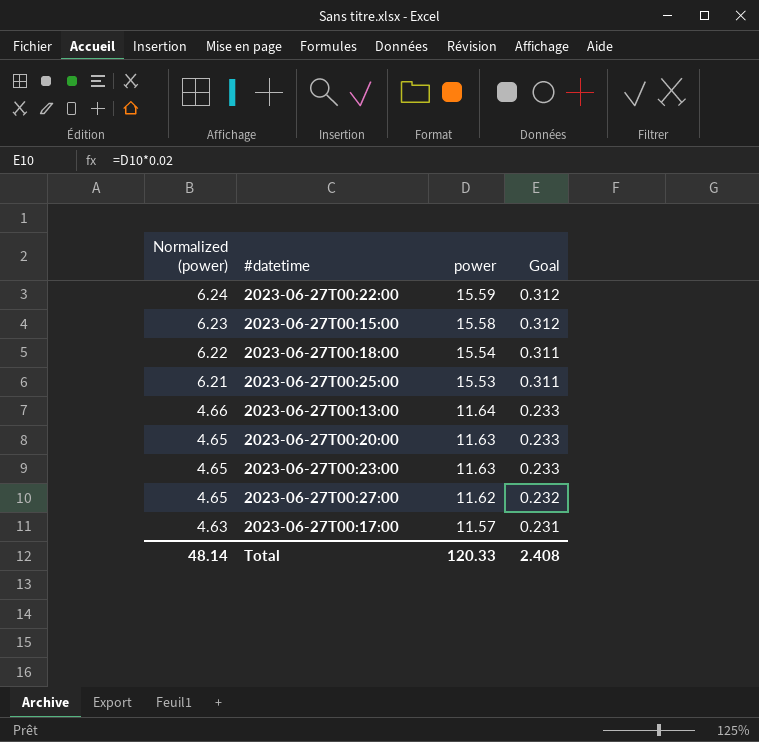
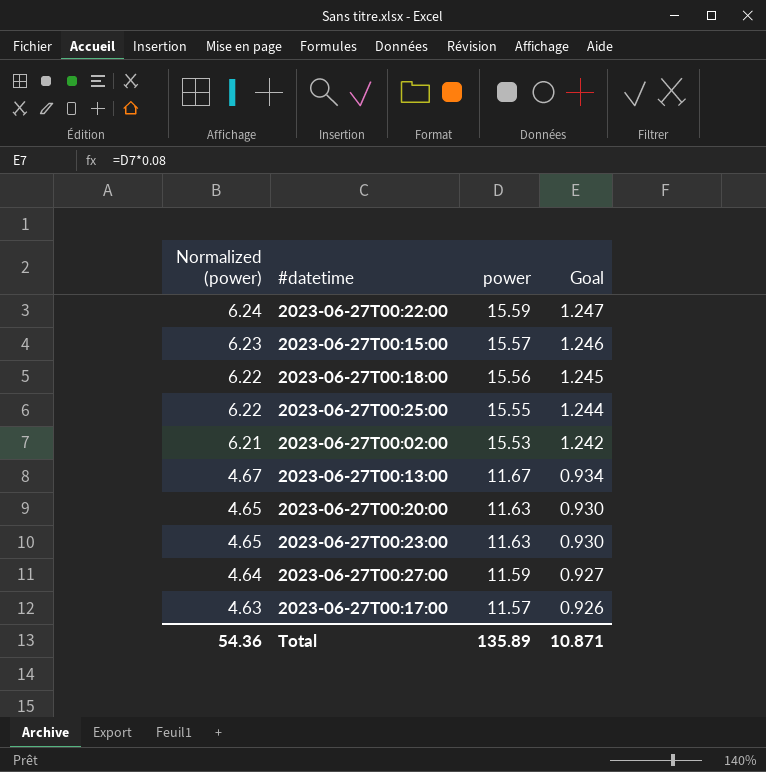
column Goal | formula: [power] * 0.02 -> [power] * 0.08
2023-06-27T00:15:00 | power: 15.58 -> 15.57
2023-06-27T00:18:00 | power: 15.54 -> 15.56
2023-06-27T00:25:00 | Normalized (power): 6.21 -> 6.22
2023-06-27T00:25:00 | power: 15.53 -> 15.55
row 2023-06-27T00:02:00: none -> 6.21 | 15.53 | 1.242
2023-06-27T00:13:00 | Normalized (power): 4.66 -> 4.67
2023-06-27T00:13:00 | power: 11.64 -> 11.67
2023-06-27T00:27:00 | Normalized (power): 4.65 -> 4.64
2023-06-27T00:27:00 | power: 11.62 -> 11.59
Total | Normalized (power): 48.14 -> 54.36
Total | power: 120.33 -> 135.89
Total | Goal: 2.408 -> 10.871

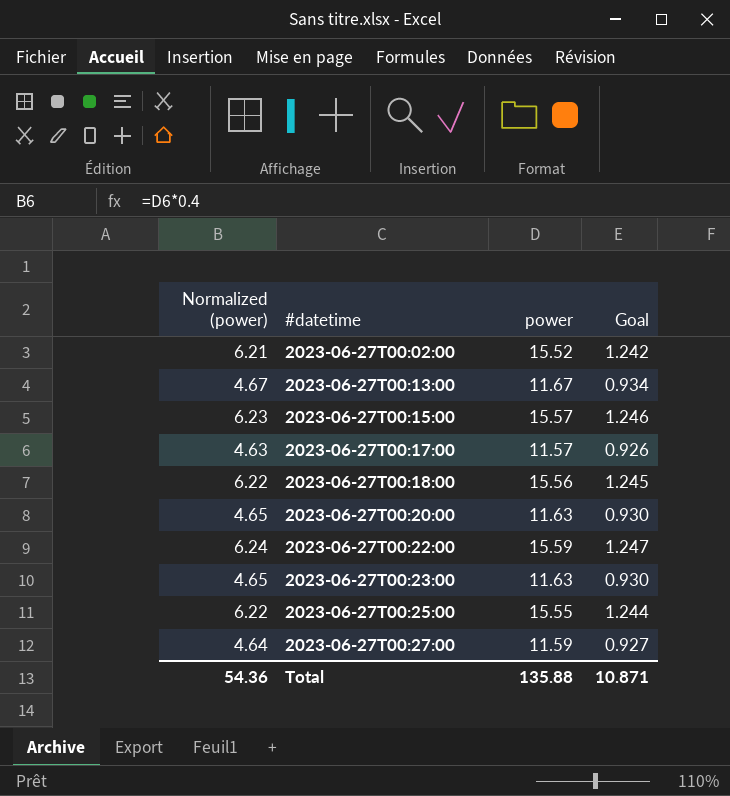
row order: Normalized (power) descending -> #datetime ascending
2023-06-27T00:02:00 | power: 15.53 -> 15.52
Total | power: 135.89 -> 135.88

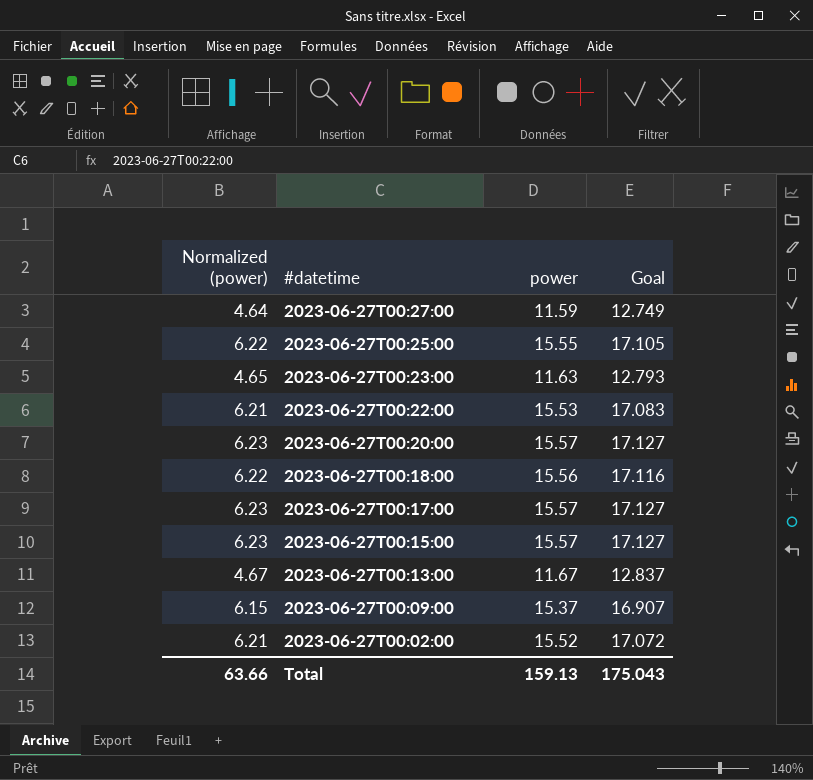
row order: #datetime ascending -> #datetime descending
column Goal | formula: [power] * 0.08 -> [power] * 1.1
2023-06-27T00:22:00 | Normalized (power): 6.24 -> 6.21
2023-06-27T00:22:00 | power: 15.59 -> 15.53
2023-06-27T00:20:00 | Normalized (power): 4.65 -> 6.23
2023-06-27T00:20:00 | power: 11.63 -> 15.57
2023-06-27T00:17:00 | Normalized (power): 4.63 -> 6.23
2023-06-27T00:17:00 | power: 11.57 -> 15.57
row 2023-06-27T00:09:00: none -> 6.15 | 15.37 | 16.907
Total | Normalized (power): 54.36 -> 63.66
Total | power: 135.88 -> 159.13
Total | Goal: 10.871 -> 175.043

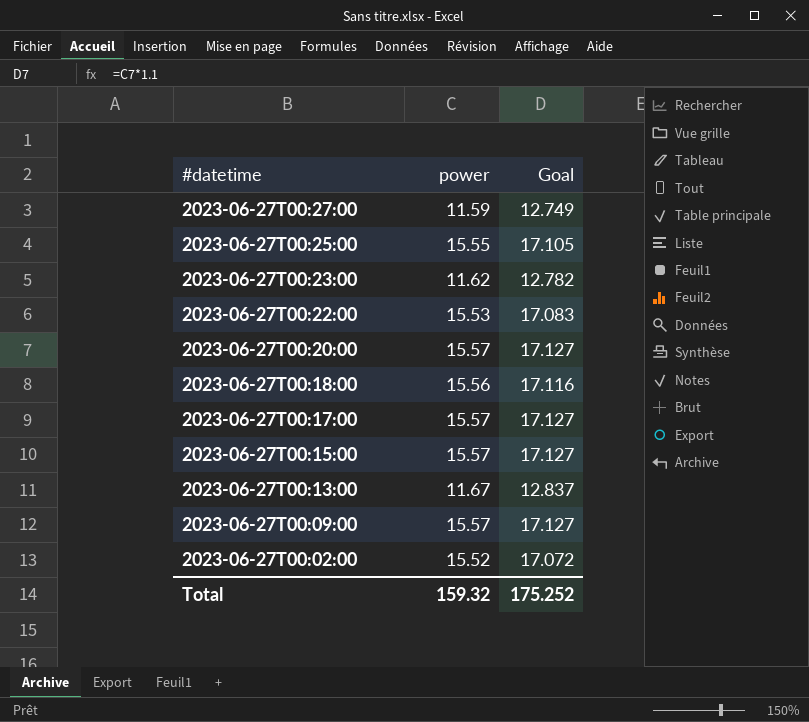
column Normalized (power) | formula: [power] * 0.4 -> none
2023-06-27T00:23:00 | power: 11.63 -> 11.62
2023-06-27T00:23:00 | Goal: 12.793 -> 12.782
2023-06-27T00:09:00 | power: 15.37 -> 15.57
2023-06-27T00:09:00 | Goal: 16.907 -> 17.127
Total | power: 159.13 -> 159.32
Total | Goal: 175.043 -> 175.252

